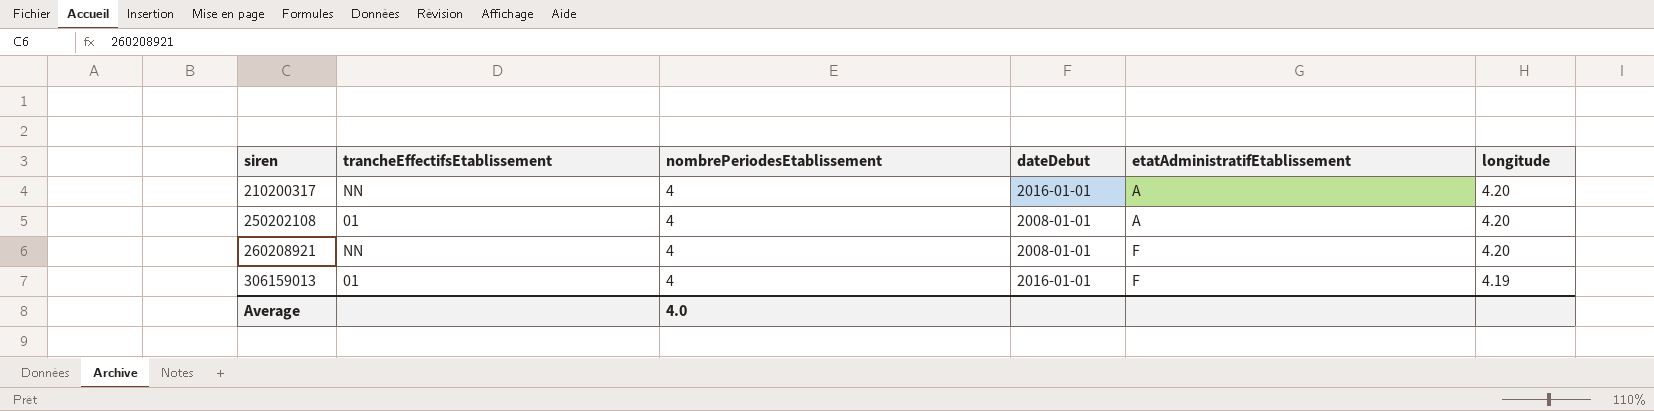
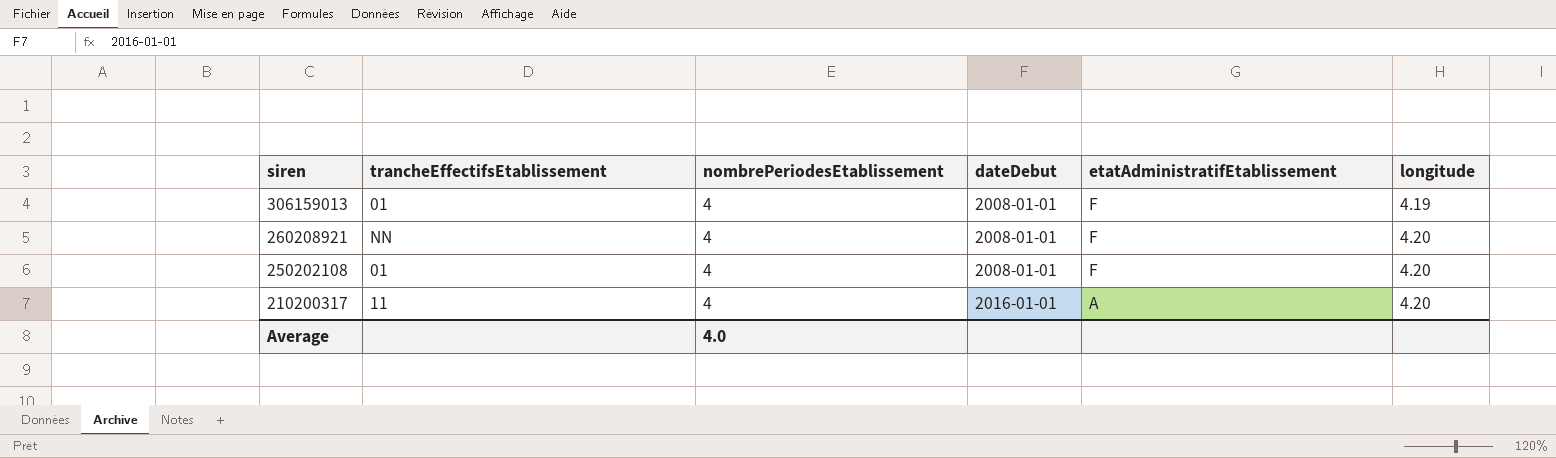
row order: siren ascending -> siren descending
306159013 | dateDebut: 2016-01-01 -> 2008-01-01
250202108 | etatAdministratifEtablissement: A -> F
210200317 | trancheEffectifsEtablissement: NN -> 11

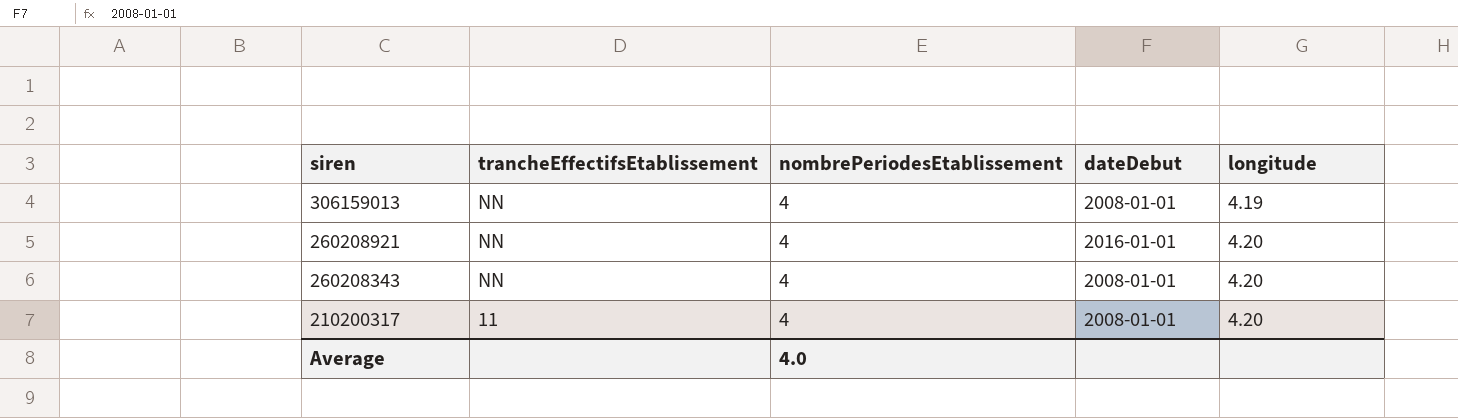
column etatAdministratifEtablissement | position: 5 -> none
row 250202108: 01 | 4 | 2008-01-01 | F | 4.20 -> none
306159013 | trancheEffectifsEtablissement: 01 -> NN
260208921 | dateDebut: 2008-01-01 -> 2016-01-01
row 260208343: none -> NN | 4 | 2008-01-01 | 4.20
210200317 | dateDebut: 2016-01-01 -> 2008-01-01

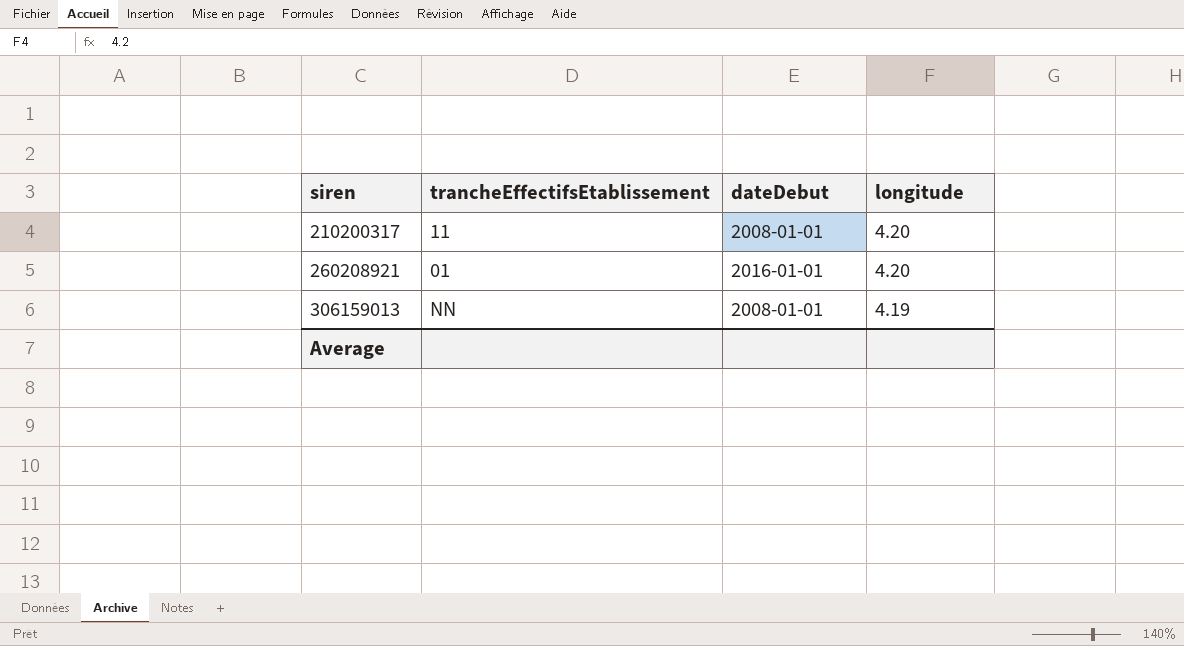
row order: siren descending -> siren ascending
column nombrePeriodesEtablissement | position: 3 -> none
row 260208343: NN | 4 | 2008-01-01 | 4.20 -> none
260208921 | trancheEffectifsEtablissement: NN -> 01

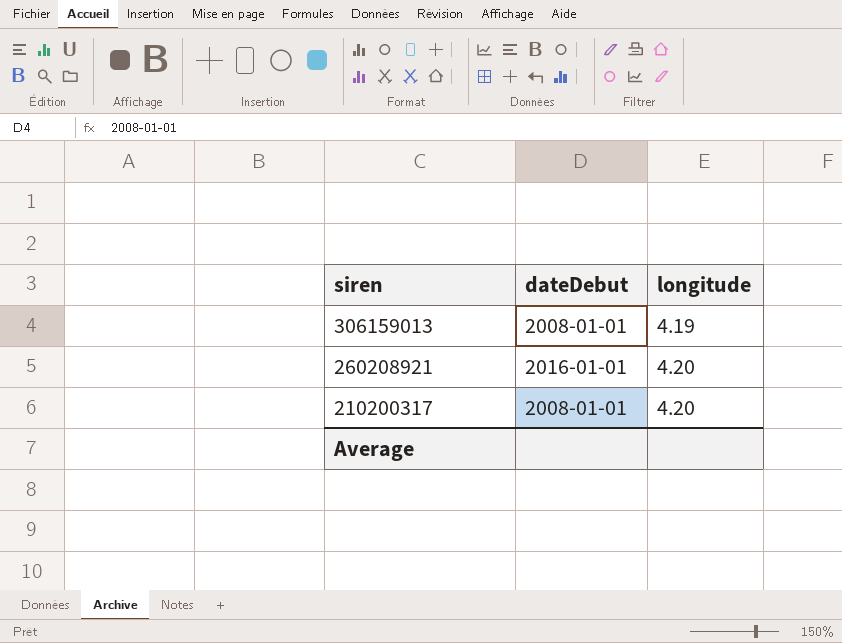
row order: siren ascending -> siren descending
column trancheEffectifsEtablissement | position: 2 -> none

